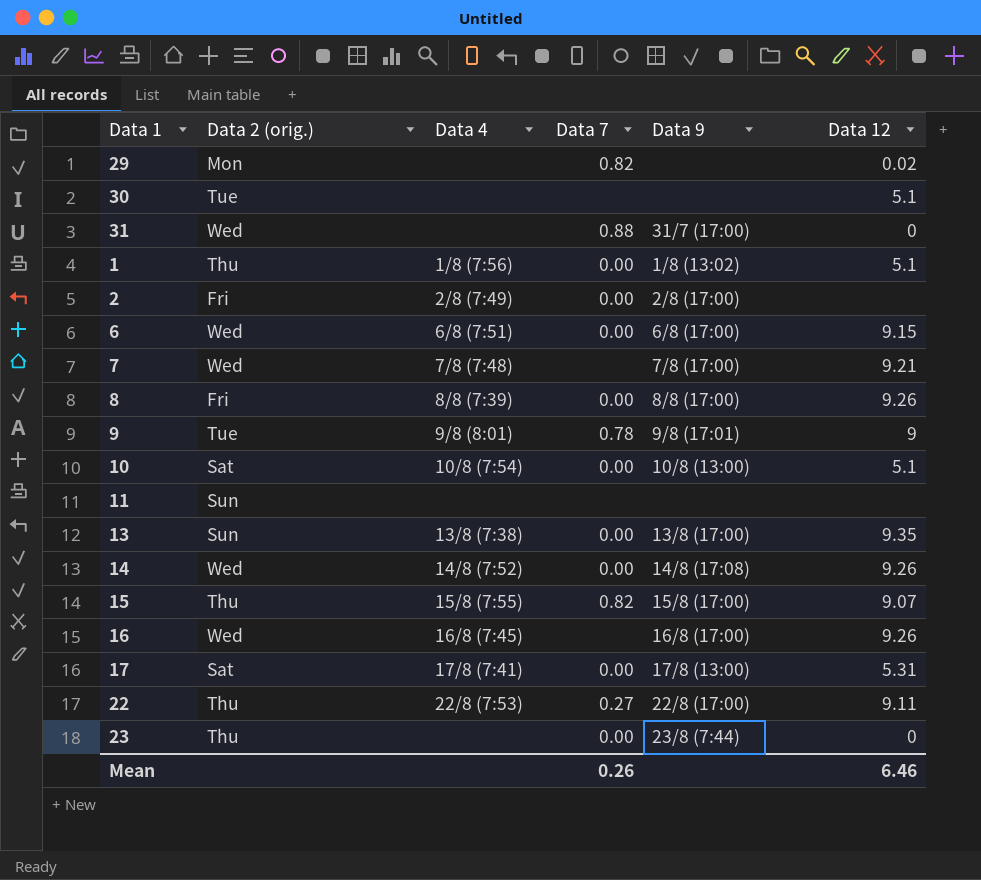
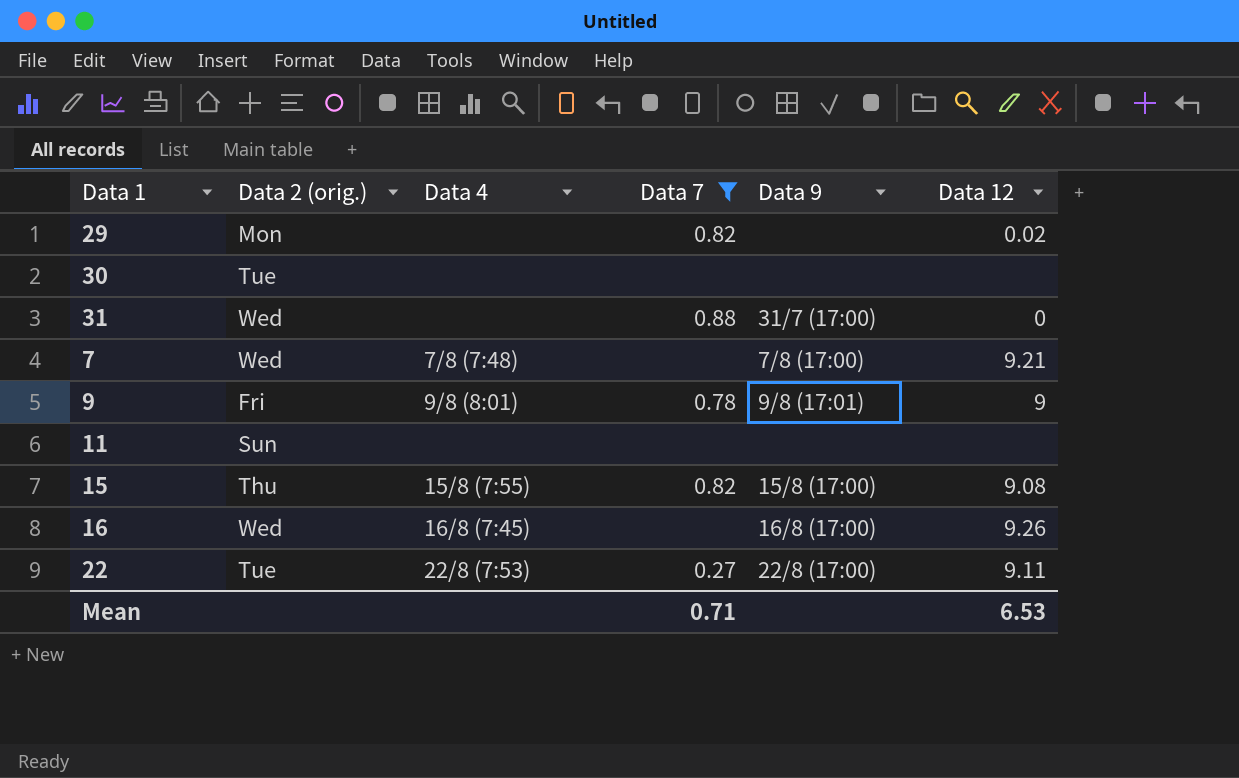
filter: none -> Data 7 != 0.00
30 | Data 12: 5.1 -> none
9 | Data 2 (orig.): Tue -> Fri
15 | Data 12: 9.07 -> 9.08
22 | Data 2 (orig.): Thu -> Tue
Mean | Data 7: 0.26 -> 0.71
Mean | Data 12: 6.46 -> 6.53

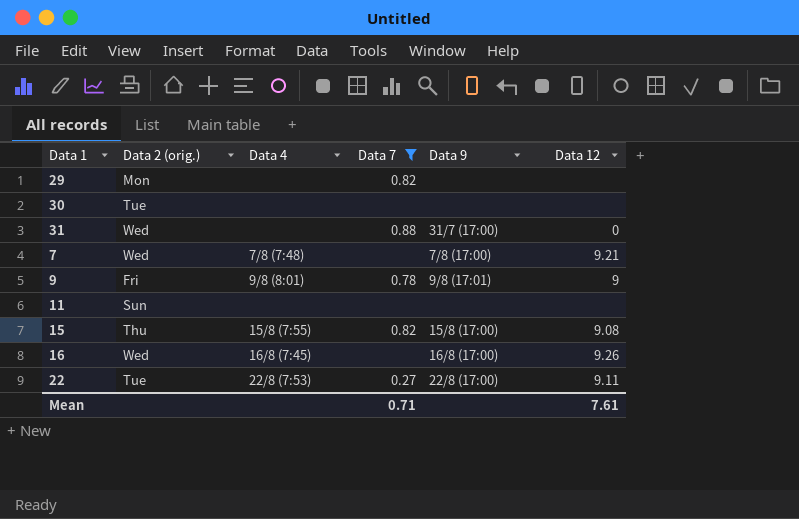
29 | Data 12: 0.02 -> none
Mean | Data 12: 6.53 -> 7.61

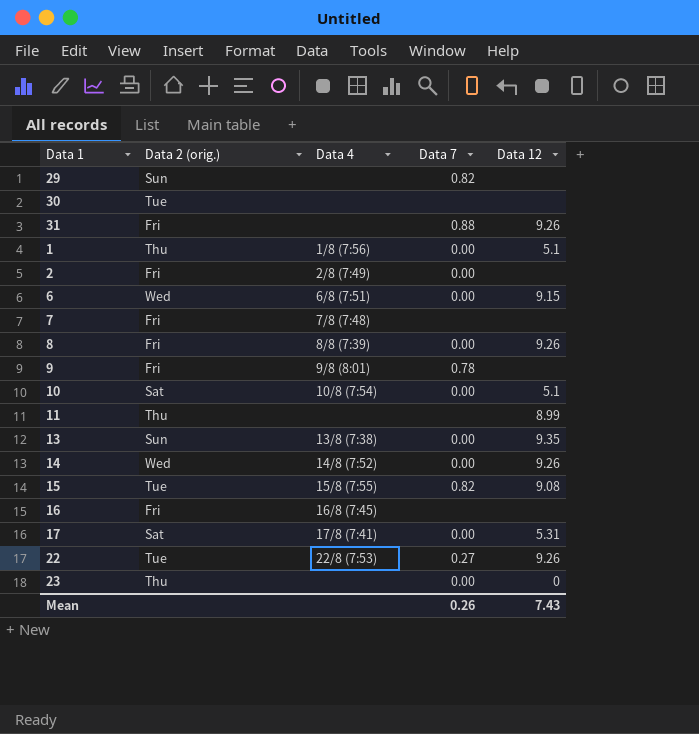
filter: Data 7 != 0.00 -> none
column Data 9 | position: 5 -> none
29 | Data 2 (orig.): Mon -> Sun
31 | Data 2 (orig.): Wed -> Fri
31 | Data 12: 0 -> 9.26
7 | Data 2 (orig.): Wed -> Fri
7 | Data 12: 9.21 -> none
9 | Data 12: 9 -> none
11 | Data 2 (orig.): Sun -> Thu
11 | Data 12: none -> 8.99
15 | Data 2 (orig.): Thu -> Tue
16 | Data 2 (orig.): Wed -> Fri
16 | Data 12: 9.26 -> none
22 | Data 12: 9.11 -> 9.26
Mean | Data 7: 0.71 -> 0.26
Mean | Data 12: 7.61 -> 7.43

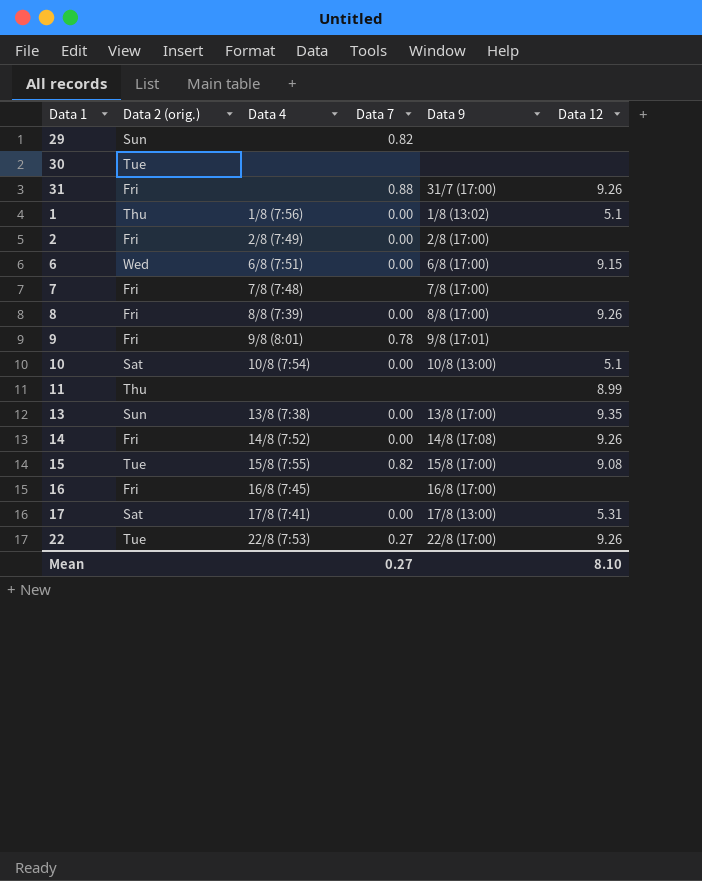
column Data 9 | position: none -> 5
row 23: Thu | none | 0.00 | 0 -> none
14 | Data 2 (orig.): Wed -> Fri
Mean | Data 7: 0.26 -> 0.27
Mean | Data 12: 7.43 -> 8.10

